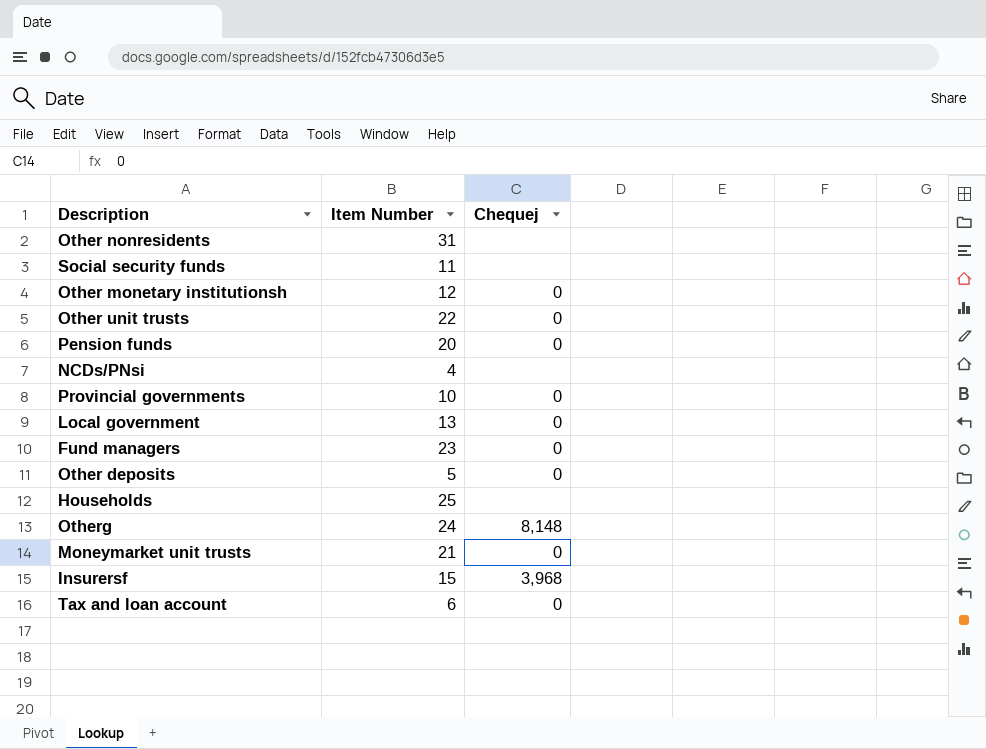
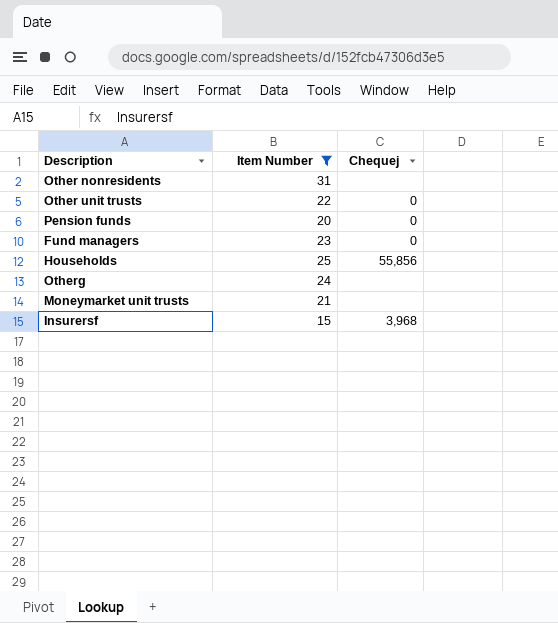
filter: none -> Item Number >= 15
Households | Chequej: none -> 55,856
Otherg | Chequej: 8,148 -> none
Moneymarket unit trusts | Chequej: 0 -> none

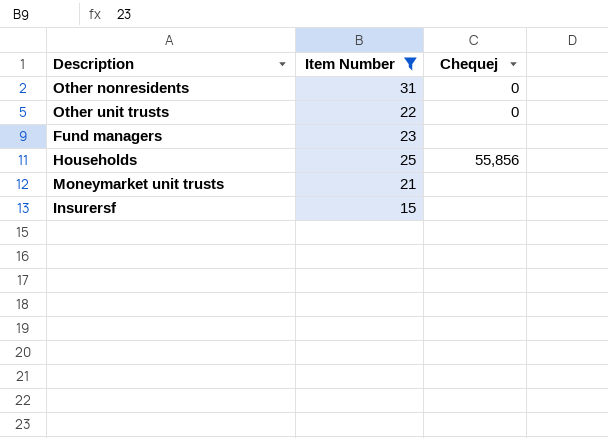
row Pension funds: 20 | 0 -> none
row Otherg: 24 | none -> none
Other nonresidents | Chequej: none -> 0
Fund managers | Chequej: 0 -> none
Insurersf | Chequej: 3,968 -> none

